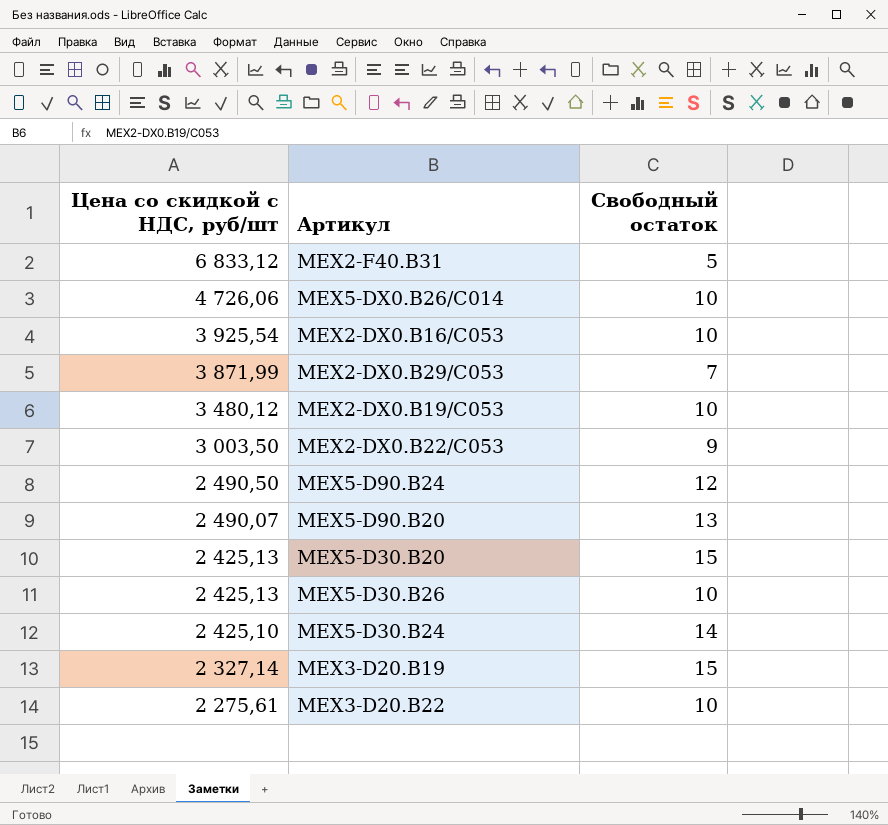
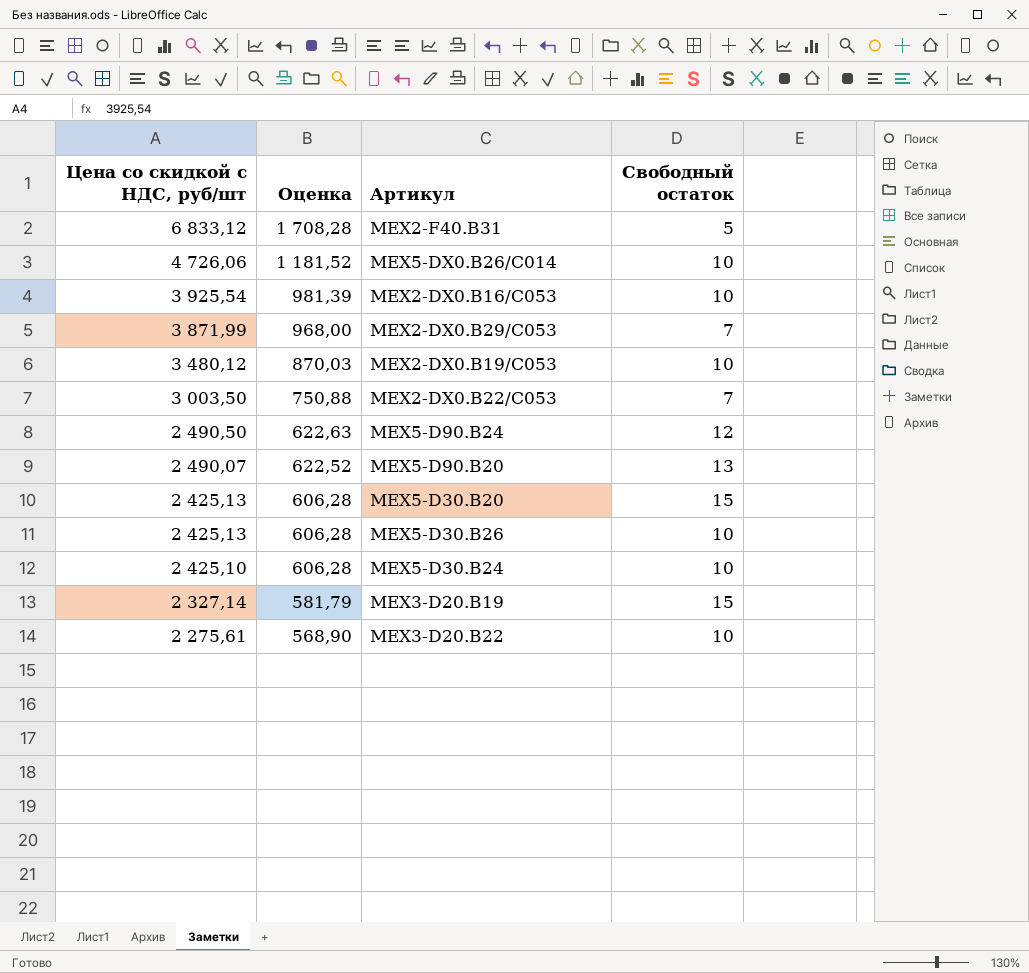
column Оценка | formula: none -> [Цена со скидкой с НДС, руб/шт] * 0,25
MEX2-DX0.B22/C053 | Свободный остаток: 9 -> 7
MEX5-D30.B24 | Свободный остаток: 14 -> 10

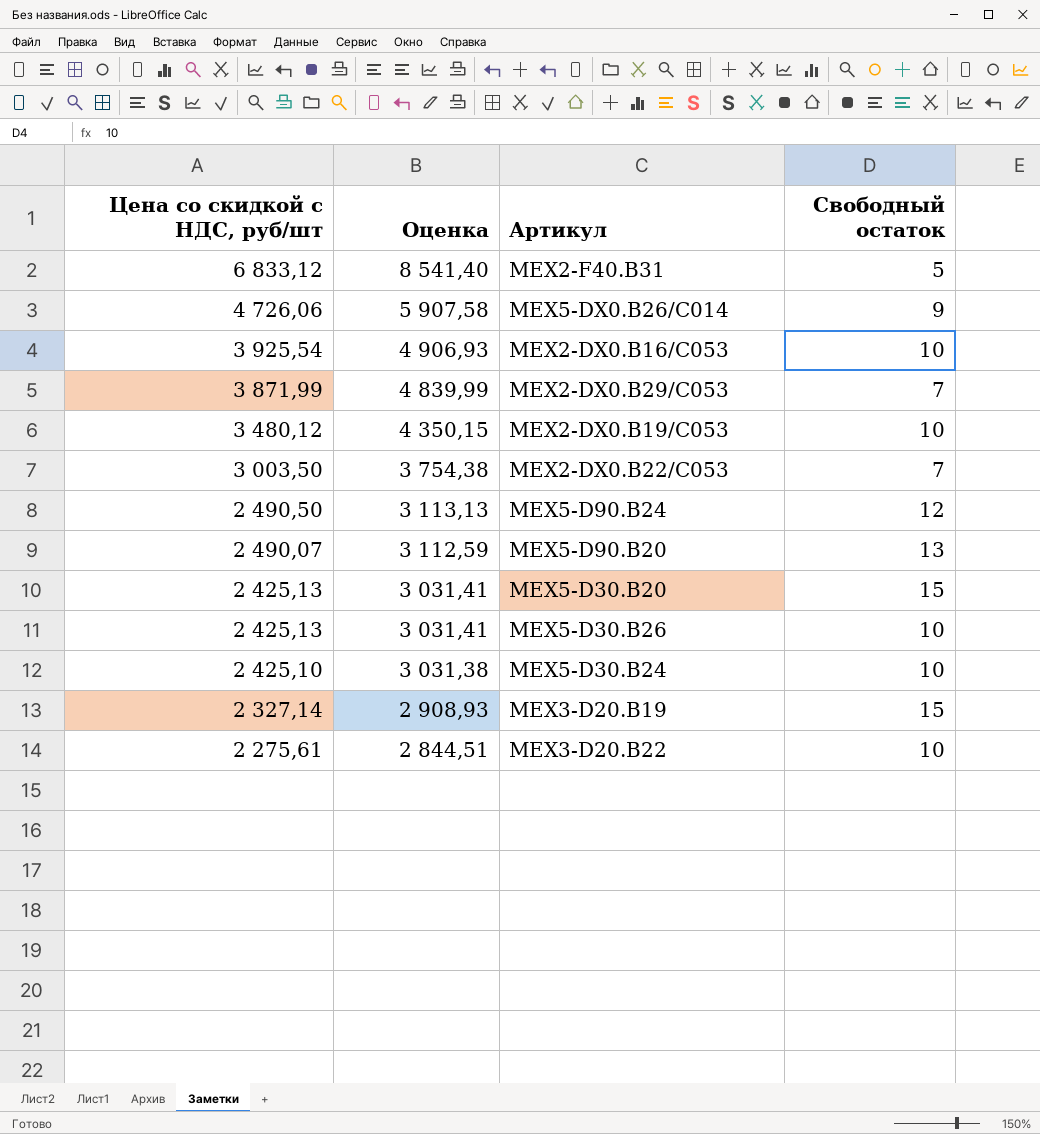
column Оценка | formula: [Цена со скидкой с НДС, руб/шт] * 0,25 -> [Цена со скидкой с НДС, руб/шт] * 1,25
MEX5-DX0.B26/C014 | Свободный остаток: 10 -> 9

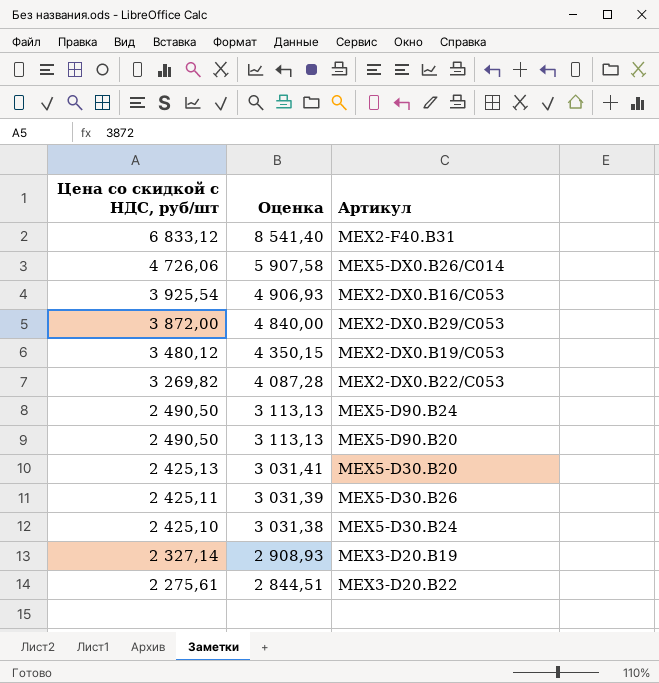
column Свободный остаток | position: 4 -> none
MEX2-DX0.B29/C053 | Цена со скидкой с НДС, руб/шт: 3 871,99 -> 3 872,00
MEX2-DX0.B29/C053 | Оценка: 4 839,99 -> 4 840,00
MEX2-DX0.B22/C053 | Цена со скидкой с НДС, руб/шт: 3 003,50 -> 3 269,82
MEX2-DX0.B22/C053 | Оценка: 3 754,38 -> 4 087,28
MEX5-D90.B20 | Цена со скидкой с НДС, руб/шт: 2 490,07 -> 2 490,50
MEX5-D90.B20 | Оценка: 3 112,59 -> 3 113,13
MEX5-D30.B26 | Цена со скидкой с НДС, руб/шт: 2 425,13 -> 2 425,11
MEX5-D30.B26 | Оценка: 3 031,41 -> 3 031,39

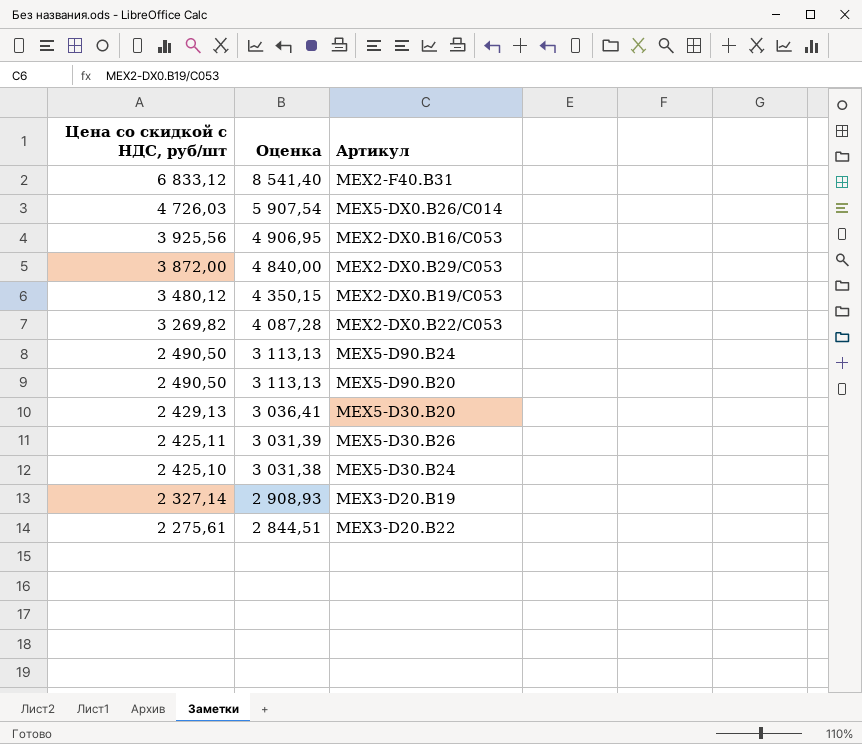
MEX5-DX0.B26/C014 | Цена со скидкой с НДС, руб/шт: 4 726,06 -> 4 726,03
MEX5-DX0.B26/C014 | Оценка: 5 907,58 -> 5 907,54
MEX2-DX0.B16/C053 | Цена со скидкой с НДС, руб/шт: 3 925,54 -> 3 925,56
MEX2-DX0.B16/C053 | Оценка: 4 906,93 -> 4 906,95
MEX5-D30.B20 | Цена со скидкой с НДС, руб/шт: 2 425,13 -> 2 429,13
MEX5-D30.B20 | Оценка: 3 031,41 -> 3 036,41

